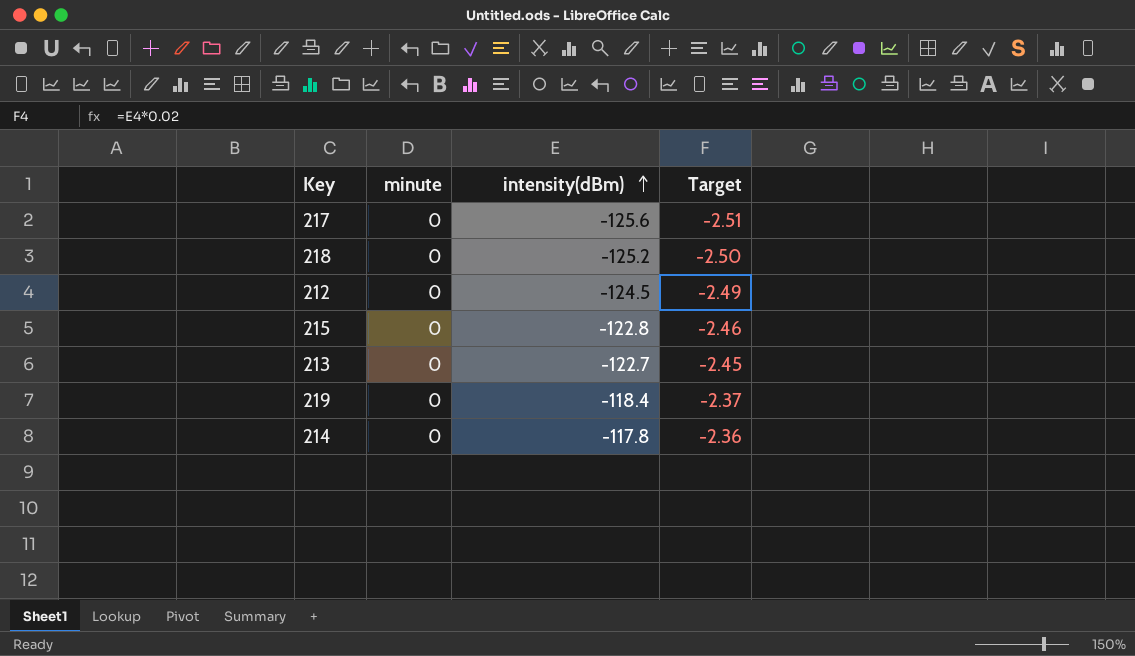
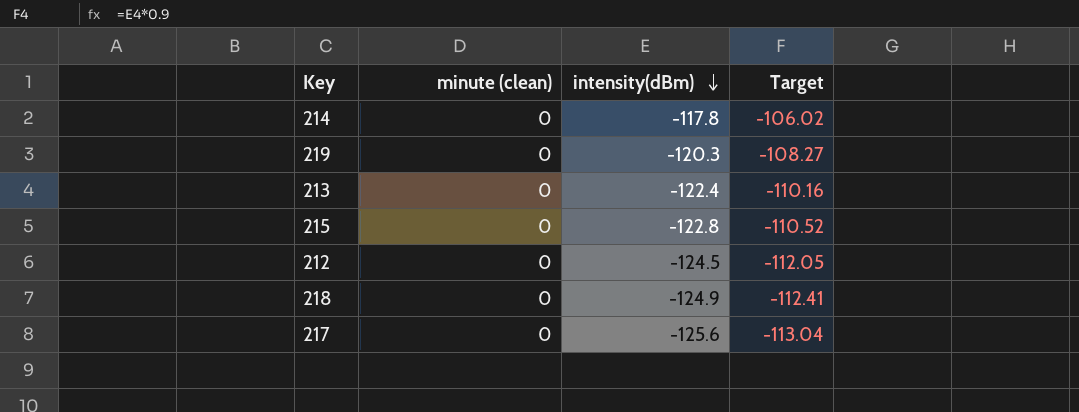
row order: intensity(dBm) ascending -> intensity(dBm) descending
column name: minute -> minute (clean)
column Target | formula: [intensity(dBm)] * 0.02 -> [intensity(dBm)] * 0.9
219 | intensity(dBm): -118.4 -> -120.3
213 | intensity(dBm): -122.7 -> -122.4
218 | intensity(dBm): -125.2 -> -124.9

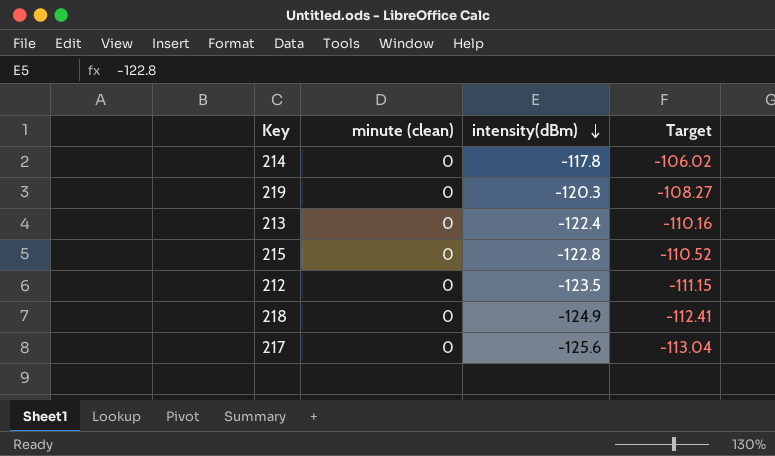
212 | intensity(dBm): -124.5 -> -123.5
212 | Target: -112.05 -> -111.15

